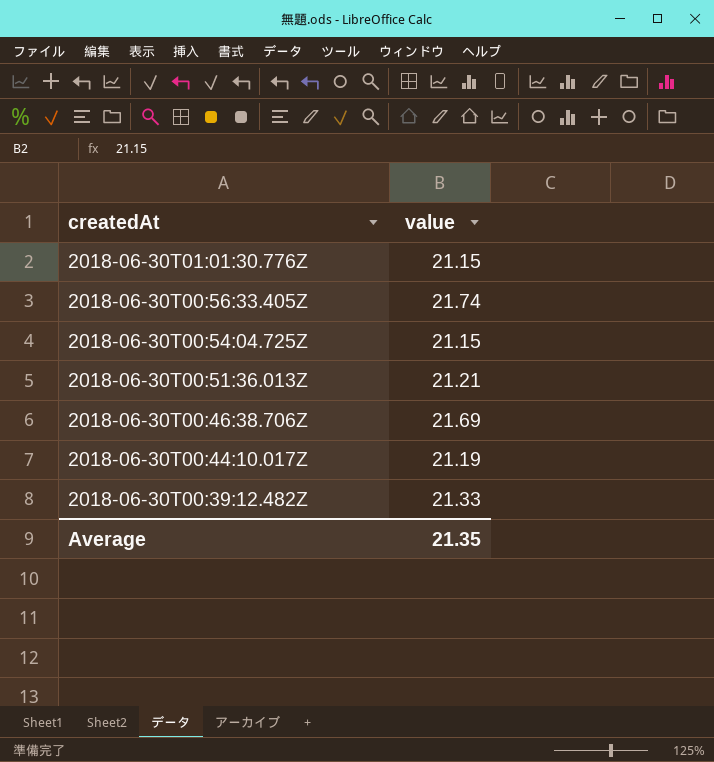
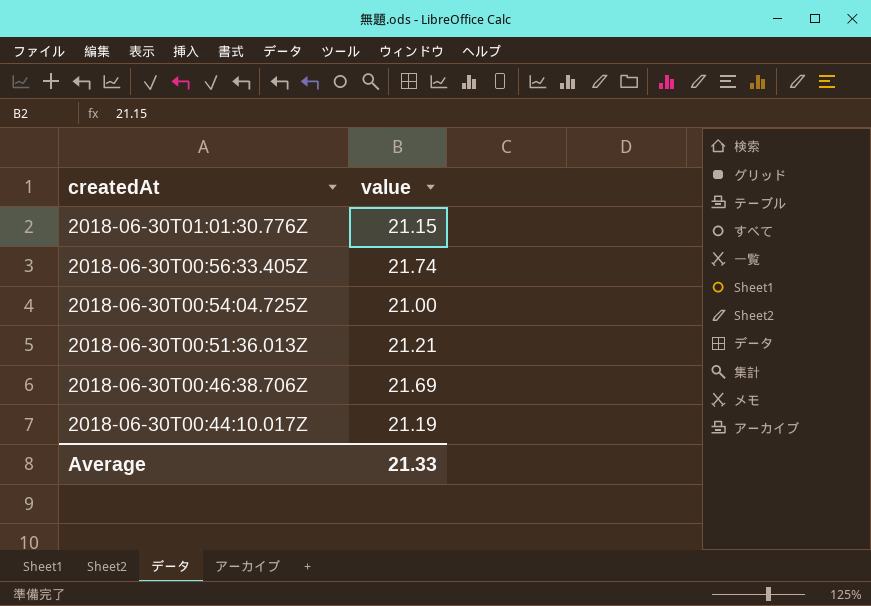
row 2018-06-30T00:39:12.482Z: 21.33 -> none
2018-06-30T00:54:04.725Z | value: 21.15 -> 21.00
Average | value: 21.35 -> 21.33

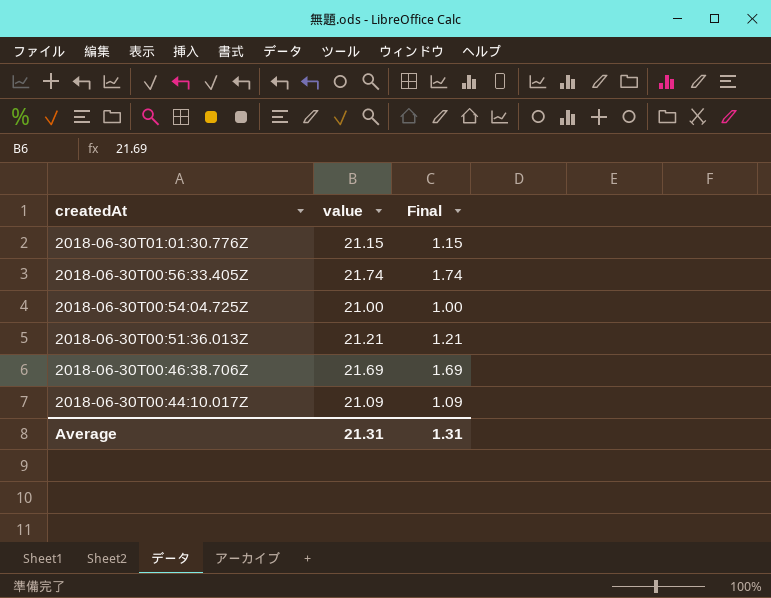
column Final | formula: none -> [value] - 20
2018-06-30T00:44:10.017Z | value: 21.19 -> 21.09
Average | value: 21.33 -> 21.31

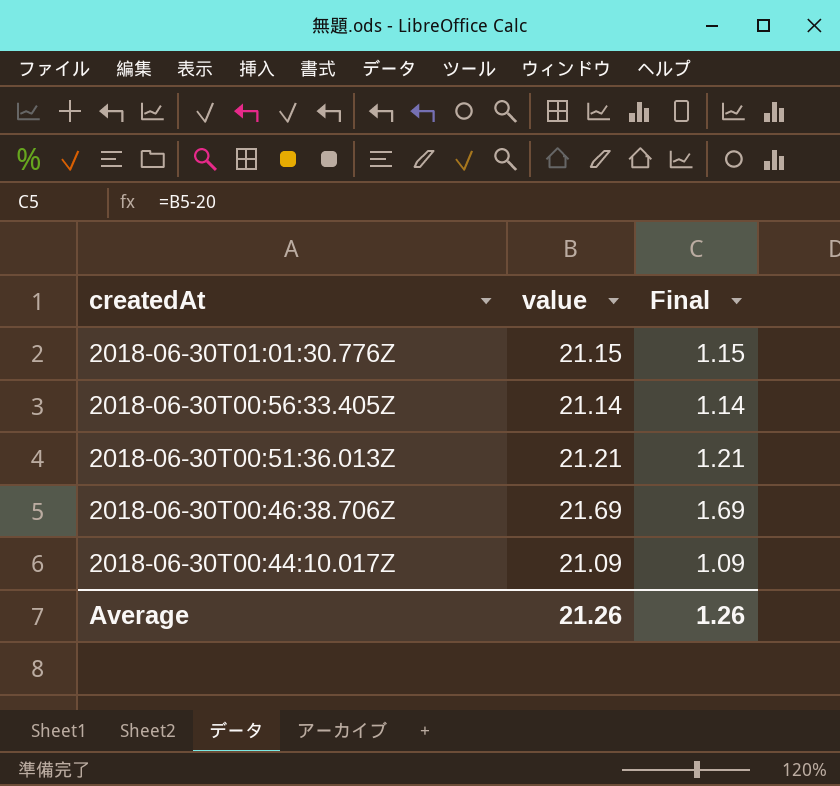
row 2018-06-30T00:54:04.725Z: 21.00 | 1.00 -> none
2018-06-30T00:56:33.405Z | value: 21.74 -> 21.14
2018-06-30T00:56:33.405Z | Final: 1.74 -> 1.14
Average | value: 21.31 -> 21.26
Average | Final: 1.31 -> 1.26

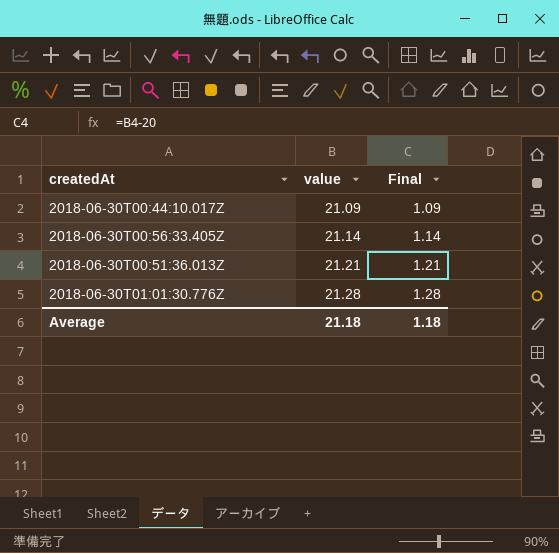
row order: createdAt descending -> value ascending
row 2018-06-30T00:46:38.706Z: 21.69 | 1.69 -> none
2018-06-30T01:01:30.776Z | value: 21.15 -> 21.28
2018-06-30T01:01:30.776Z | Final: 1.15 -> 1.28
Average | value: 21.26 -> 21.18
Average | Final: 1.26 -> 1.18

